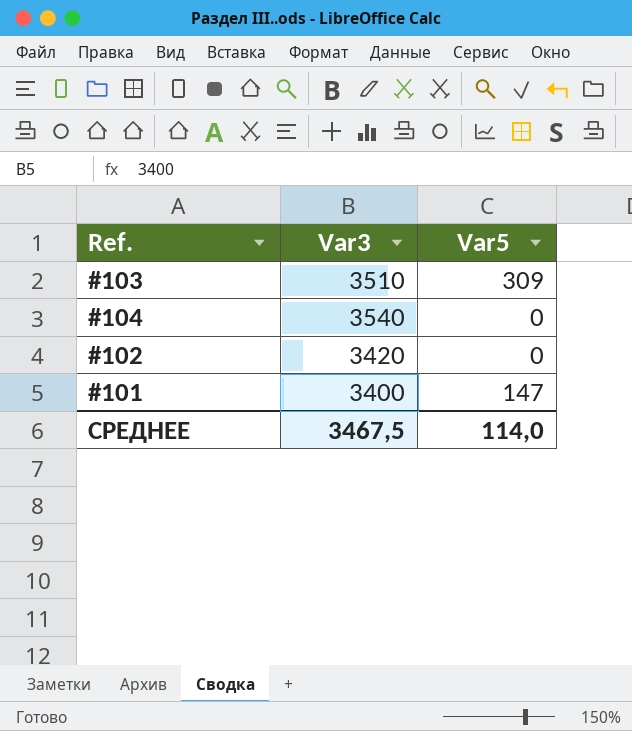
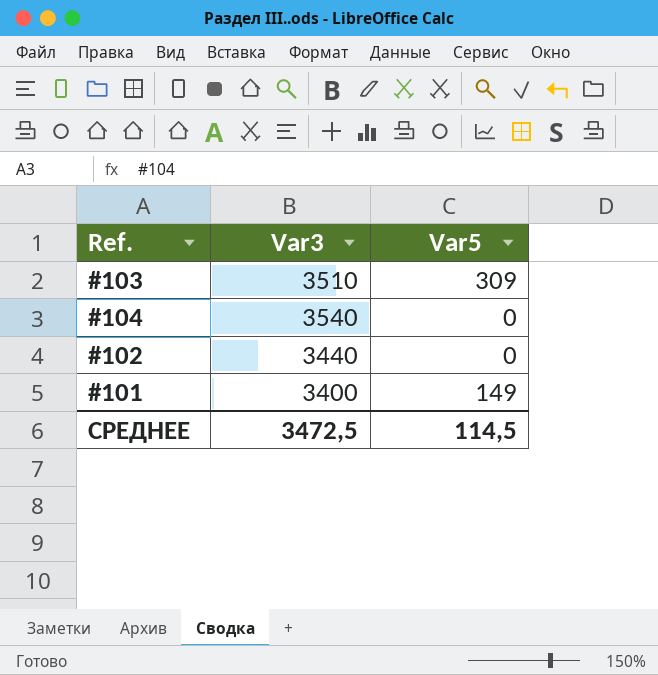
#102 | Var3: 3420 -> 3440
#101 | Var5: 147 -> 149
СРЕДНЕЕ | Var3: 3467,5 -> 3472,5
СРЕДНЕЕ | Var5: 114,0 -> 114,5

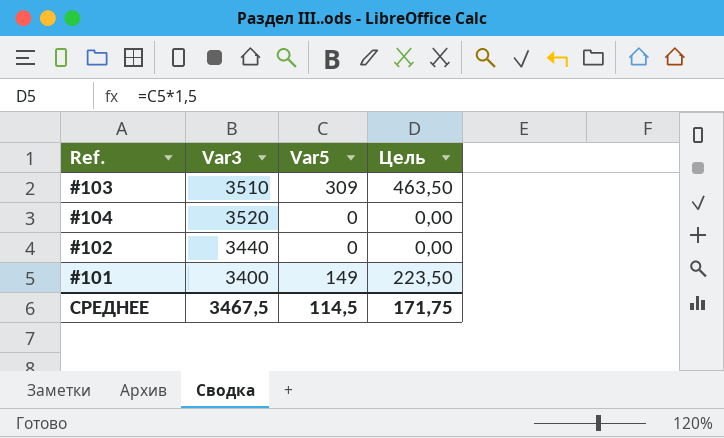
column Цель | formula: none -> [Var5] * 1,5
#104 | Var3: 3540 -> 3520
СРЕДНЕЕ | Var3: 3472,5 -> 3467,5

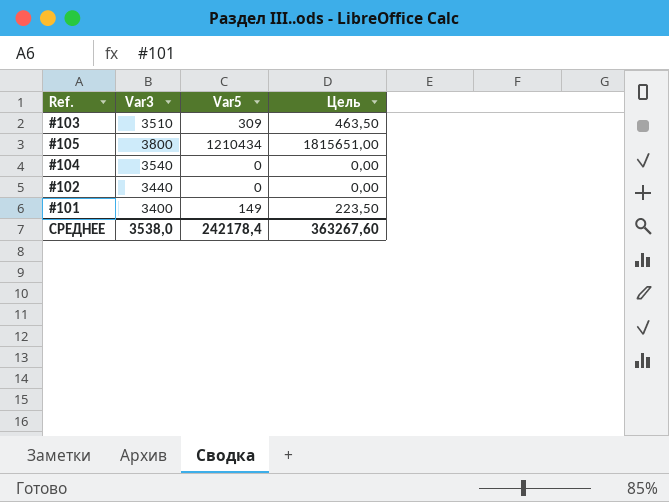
row #105: none -> 3800 | 1210434 | 1815651,00
#104 | Var3: 3520 -> 3540
СРЕДНЕЕ | Var3: 3467,5 -> 3538,0
СРЕДНЕЕ | Var5: 114,5 -> 242178,4
СРЕДНЕЕ | Цель: 171,75 -> 363267,60

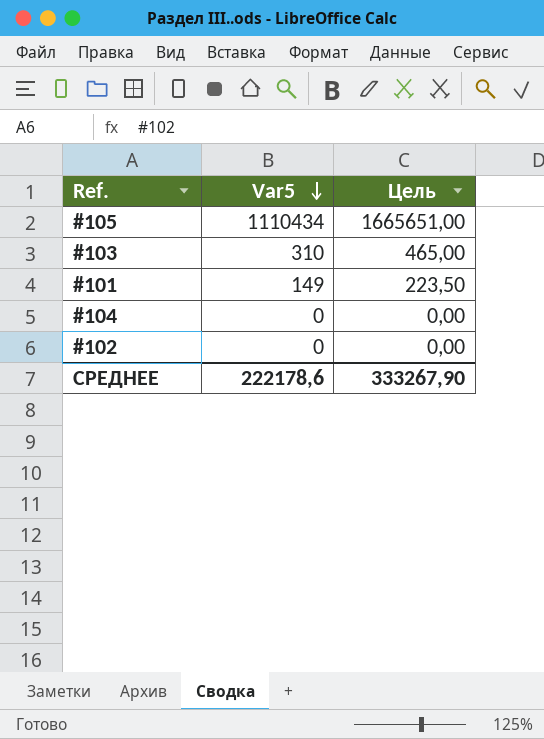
row order: none -> Var5 descending
column Var3 | position: 2 -> none
#105 | Var5: 1210434 -> 1110434
#105 | Цель: 1815651,00 -> 1665651,00
#103 | Var5: 309 -> 310
#103 | Цель: 463,50 -> 465,00
СРЕДНЕЕ | Var5: 242178,4 -> 222178,6
СРЕДНЕЕ | Цель: 363267,60 -> 333267,90

